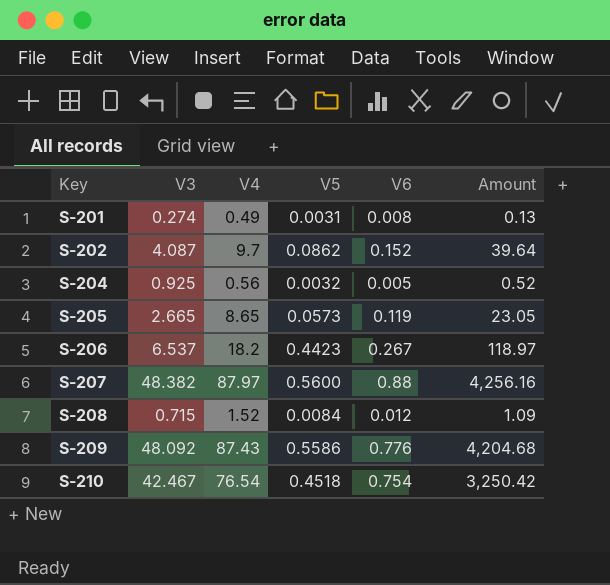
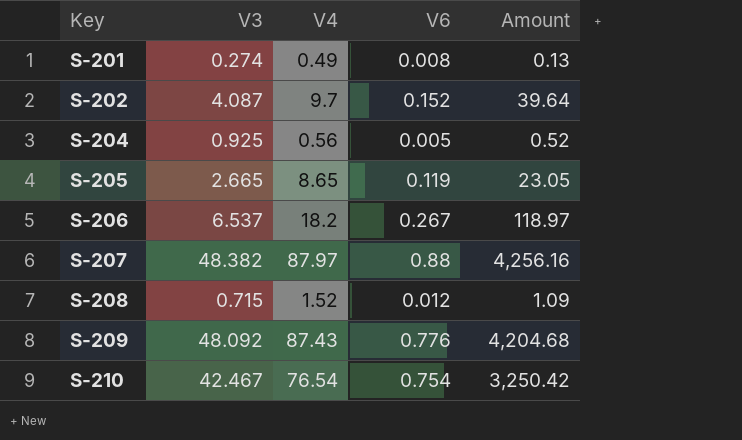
column V5 | position: 4 -> none

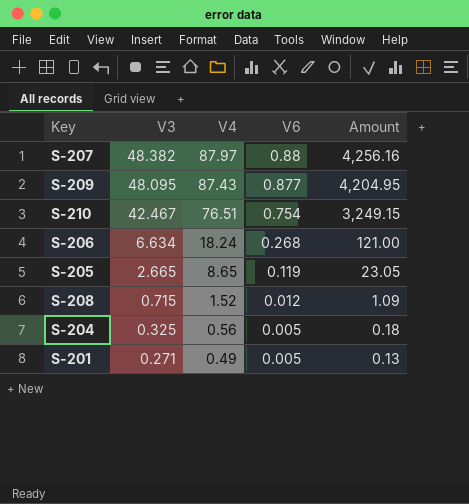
row order: Key ascending -> V3 descending
row S-202: 4.087 | 9.7 | 0.152 | 39.64 -> none
S-209 | V3: 48.092 -> 48.095
S-209 | V6: 0.776 -> 0.877
S-209 | Amount: 4,204.68 -> 4,204.95
S-210 | V4: 76.54 -> 76.51
S-210 | Amount: 3,250.42 -> 3,249.15
S-206 | V3: 6.537 -> 6.634
S-206 | V4: 18.2 -> 18.24
S-206 | V6: 0.267 -> 0.268
S-206 | Amount: 118.97 -> 121.00
S-204 | V3: 0.925 -> 0.325
S-204 | Amount: 0.52 -> 0.18
S-201 | V3: 0.274 -> 0.271
S-201 | V6: 0.008 -> 0.005

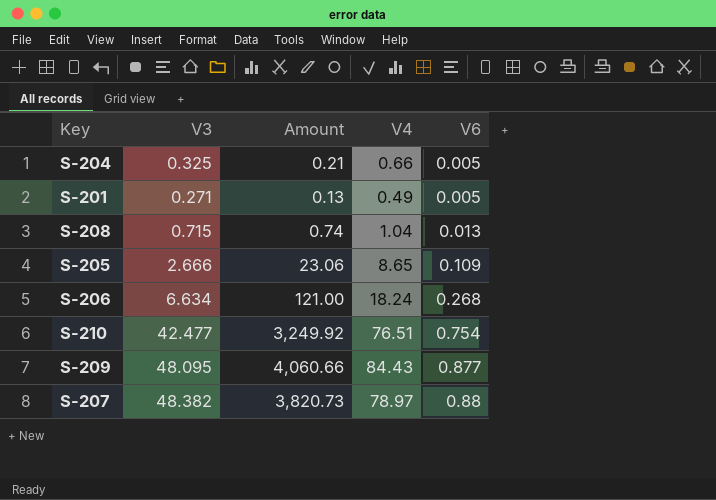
row order: V3 descending -> V6 ascending
column Amount | position: 5 -> 3
S-204 | Amount: 0.18 -> 0.21
S-204 | V4: 0.56 -> 0.66
S-208 | Amount: 1.09 -> 0.74
S-208 | V4: 1.52 -> 1.04
S-208 | V6: 0.012 -> 0.013
S-205 | V3: 2.665 -> 2.666
S-205 | Amount: 23.05 -> 23.06
S-205 | V6: 0.119 -> 0.109
S-210 | V3: 42.467 -> 42.477
S-210 | Amount: 3,249.15 -> 3,249.92
S-209 | Amount: 4,204.95 -> 4,060.66
S-209 | V4: 87.43 -> 84.43
S-207 | Amount: 4,256.16 -> 3,820.73
S-207 | V4: 87.97 -> 78.97

